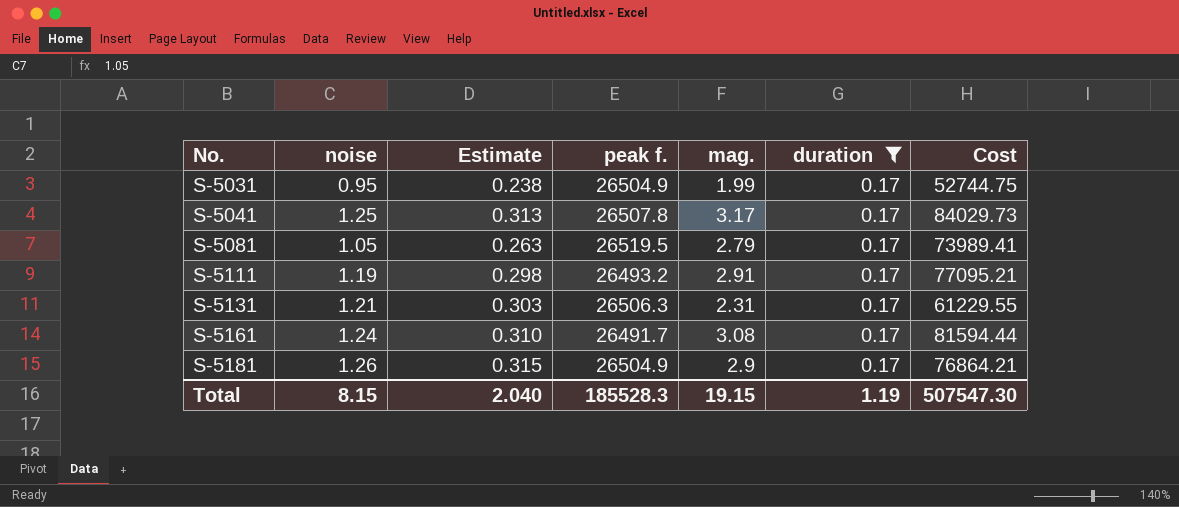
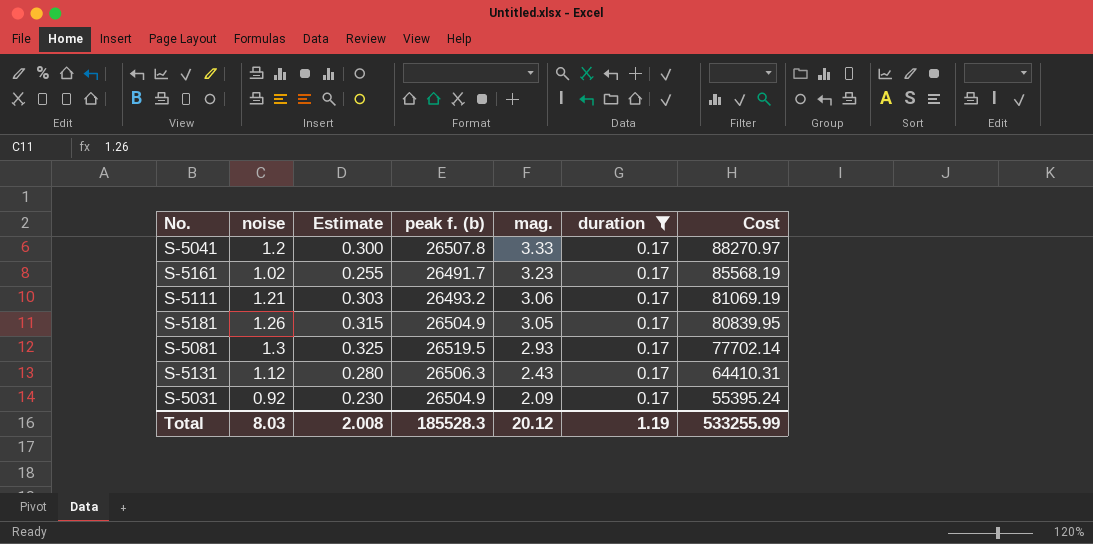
row order: No. ascending -> mag. descending
column name: peak f. -> peak f. (b)
S-5041 | noise: 1.25 -> 1.2
S-5041 | Estimate: 0.313 -> 0.300
S-5041 | mag.: 3.17 -> 3.33
S-5041 | Cost: 84029.73 -> 88270.97
S-5161 | noise: 1.24 -> 1.02
S-5161 | Estimate: 0.310 -> 0.255
S-5161 | mag.: 3.08 -> 3.23
S-5161 | Cost: 81594.44 -> 85568.19
S-5111 | noise: 1.19 -> 1.21
S-5111 | Estimate: 0.298 -> 0.303
S-5111 | mag.: 2.91 -> 3.06
S-5111 | Cost: 77095.21 -> 81069.19
S-5181 | mag.: 2.9 -> 3.05
S-5181 | Cost: 76864.21 -> 80839.95
S-5081 | noise: 1.05 -> 1.3
S-5081 | Estimate: 0.263 -> 0.325
S-5081 | mag.: 2.79 -> 2.93
S-5081 | Cost: 73989.41 -> 77702.14
S-5131 | noise: 1.21 -> 1.12
S-5131 | Estimate: 0.303 -> 0.280
S-5131 | mag.: 2.31 -> 2.43
S-5131 | Cost: 61229.55 -> 64410.31
S-5031 | noise: 0.95 -> 0.92
S-5031 | Estimate: 0.238 -> 0.230
S-5031 | mag.: 1.99 -> 2.09
S-5031 | Cost: 52744.75 -> 55395.24
Total | noise: 8.15 -> 8.03
Total | Estimate: 2.040 -> 2.008
Total | mag.: 19.15 -> 20.12
Total | Cost: 507547.30 -> 533255.99

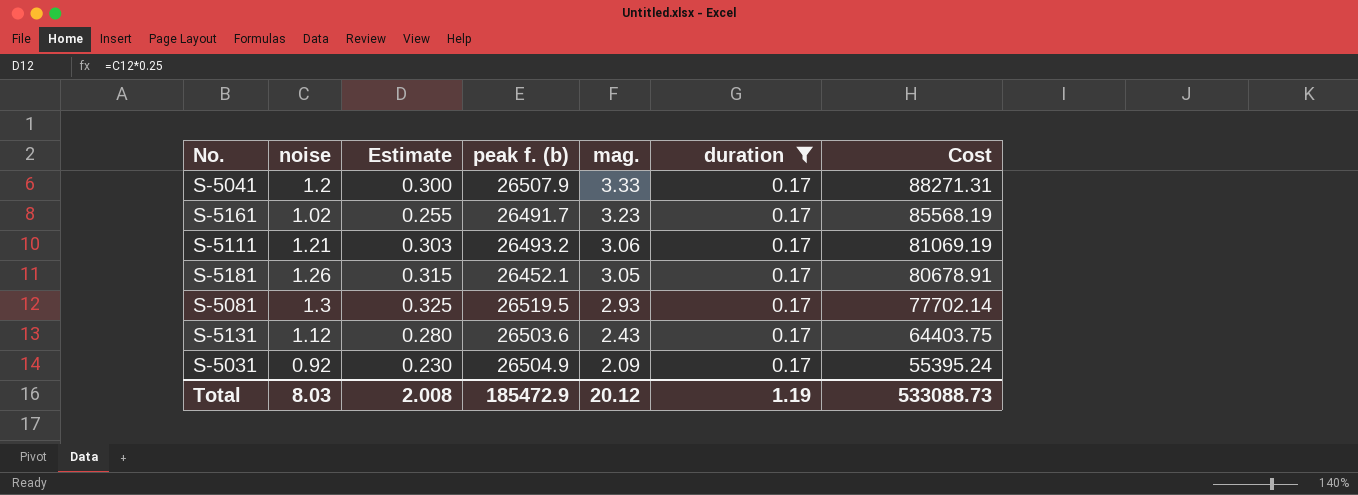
S-5041 | peak f. (b): 26507.8 -> 26507.9
S-5041 | Cost: 88270.97 -> 88271.31
S-5181 | peak f. (b): 26504.9 -> 26452.1
S-5181 | Cost: 80839.95 -> 80678.91
S-5131 | peak f. (b): 26506.3 -> 26503.6
S-5131 | Cost: 64410.31 -> 64403.75
Total | peak f. (b): 185528.3 -> 185472.9
Total | Cost: 533255.99 -> 533088.73

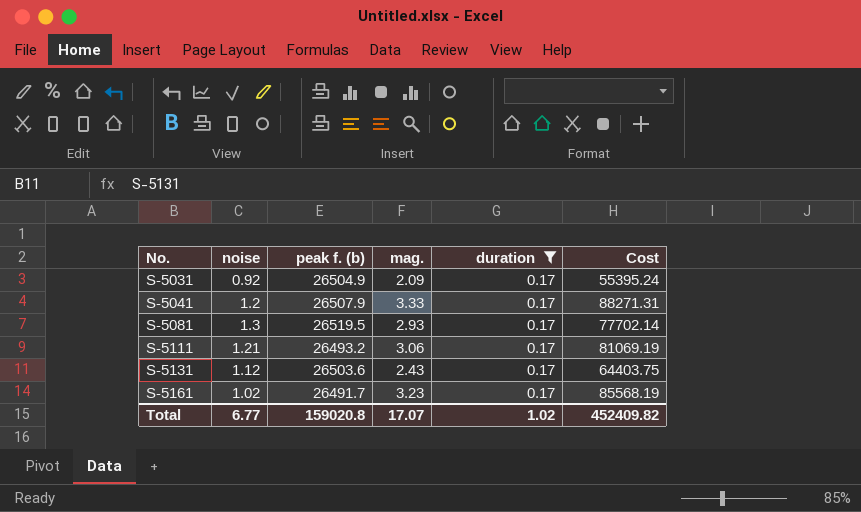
row order: mag. descending -> No. ascending
column Estimate | formula: [noise] * 0.25 -> none
row S-5181: 1.26 | 0.315 | 26452.1 | 3.05 | 0.17 | 80678.91 -> none
Total | noise: 8.03 -> 6.77
Total | peak f. (b): 185472.9 -> 159020.8
Total | mag.: 20.12 -> 17.07
Total | duration: 1.19 -> 1.02
Total | Cost: 533088.73 -> 452409.82

